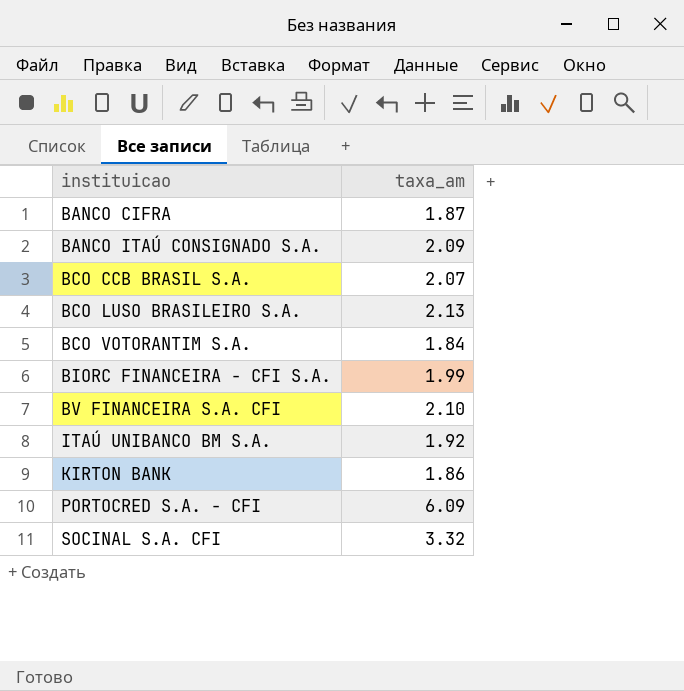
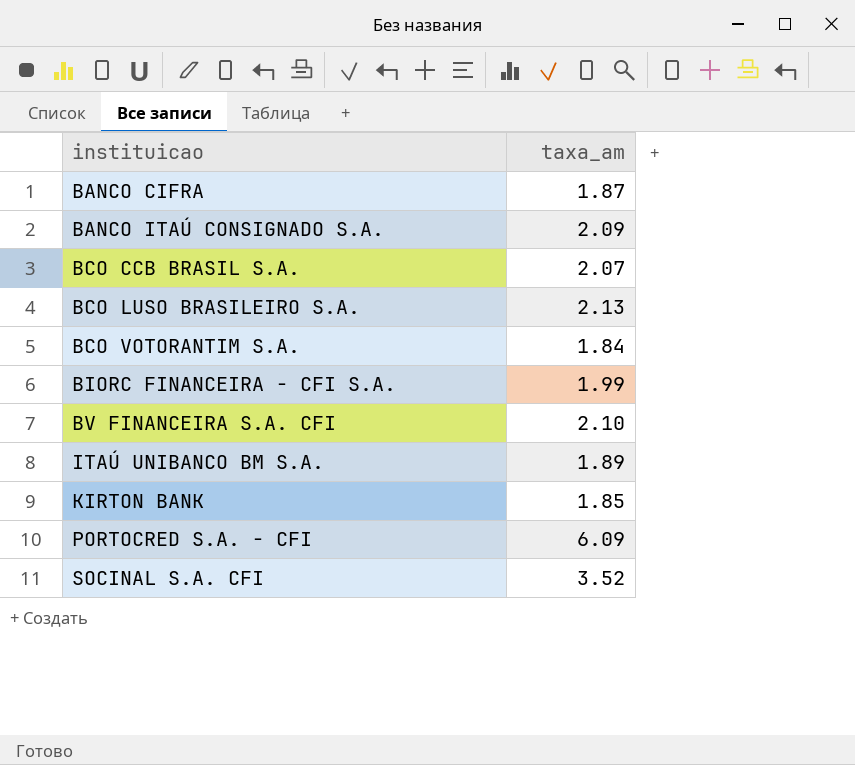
ITAÚ UNIBANCO BM S.A. | taxa_am: 1.92 -> 1.89
KIRTON BANK | taxa_am: 1.86 -> 1.85
SOCINAL S.A. CFI | taxa_am: 3.32 -> 3.52

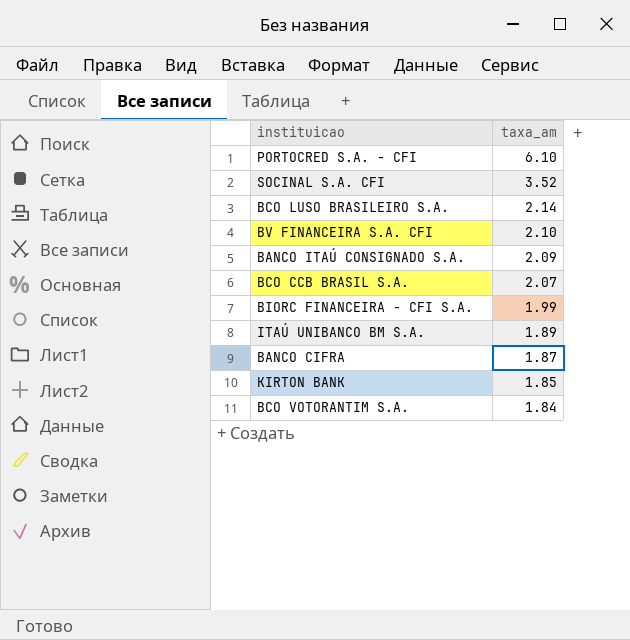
row order: instituicao ascending -> taxa_am descending
PORTOCRED S.A. - CFI | taxa_am: 6.09 -> 6.10
BCO LUSO BRASILEIRO S.A. | taxa_am: 2.13 -> 2.14

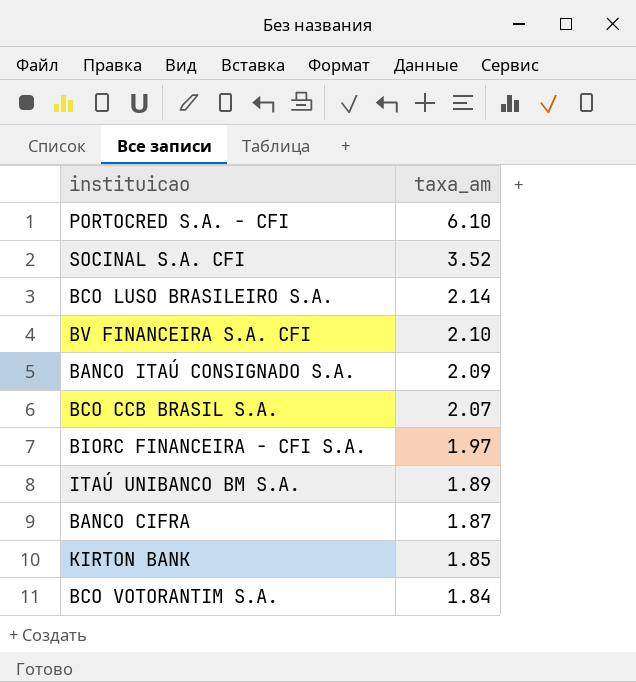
BIORC FINANCEIRA - CFI S.A. | taxa_am: 1.99 -> 1.97

